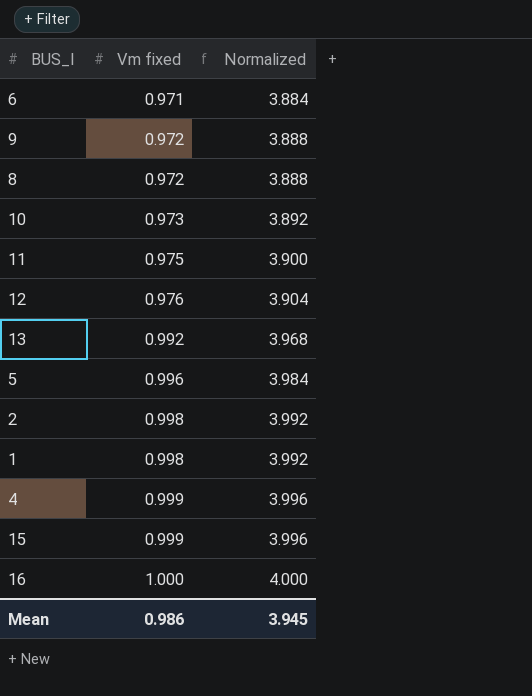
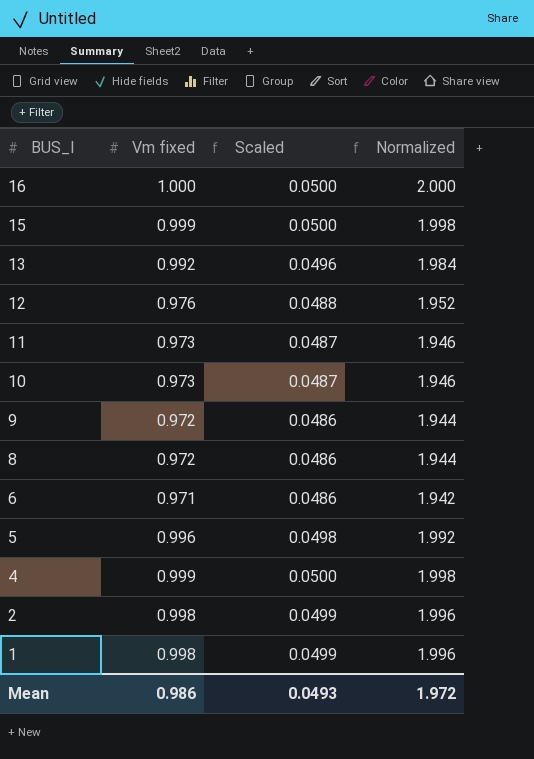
row order: Vm fixed ascending -> BUS_I descending
column Scaled | formula: none -> [Vm fixed] * 0.05
column Normalized | formula: [Vm fixed] * 4 -> [Vm fixed] * 2
11 | Vm fixed: 0.975 -> 0.973
Mean | Normalized: 3.945 -> 1.972

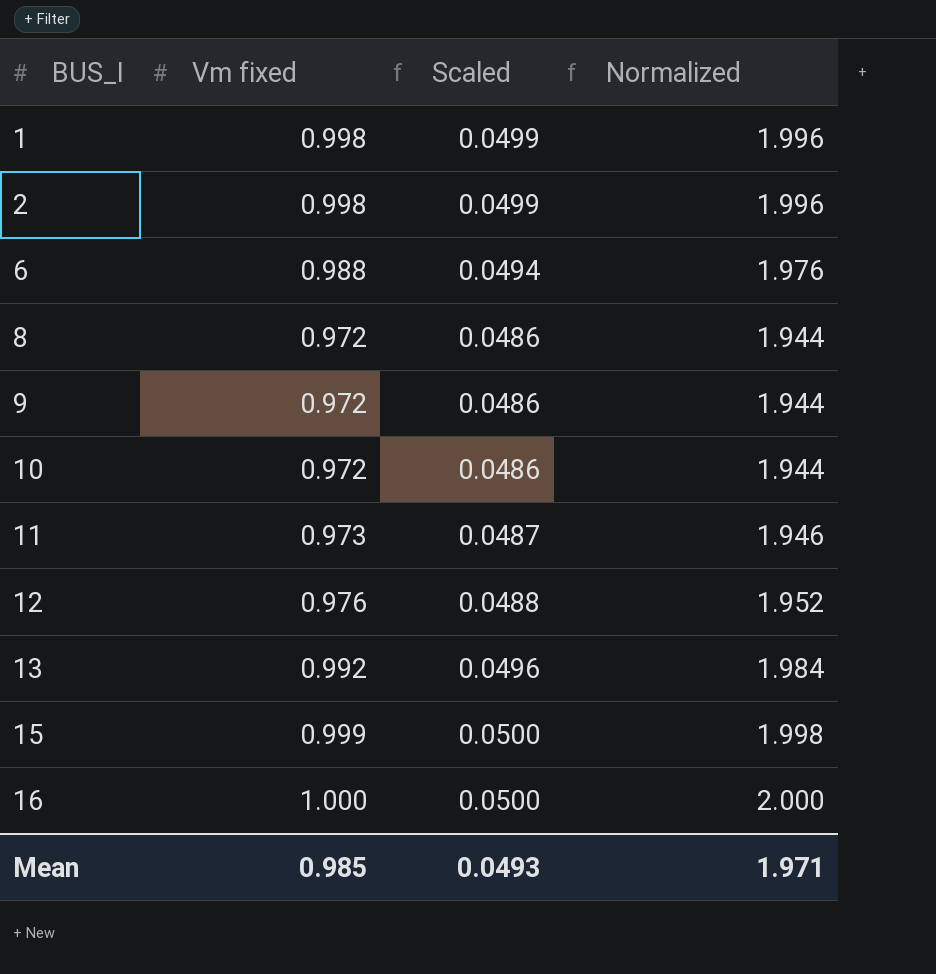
row order: BUS_I descending -> BUS_I ascending
row 5: 0.996 | 0.0498 | 1.992 -> none
row 4: 0.999 | 0.0500 | 1.998 -> none
6 | Vm fixed: 0.971 -> 0.988
6 | Scaled: 0.0486 -> 0.0494
6 | Normalized: 1.942 -> 1.976
10 | Vm fixed: 0.973 -> 0.972
10 | Scaled: 0.0487 -> 0.0486
10 | Normalized: 1.946 -> 1.944
Mean | Vm fixed: 0.986 -> 0.985
Mean | Normalized: 1.972 -> 1.971

